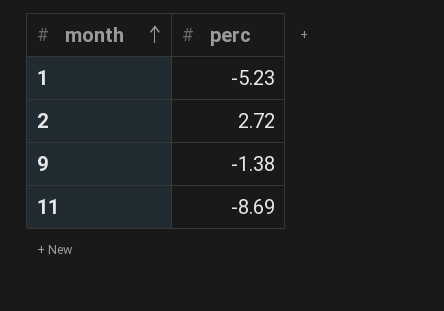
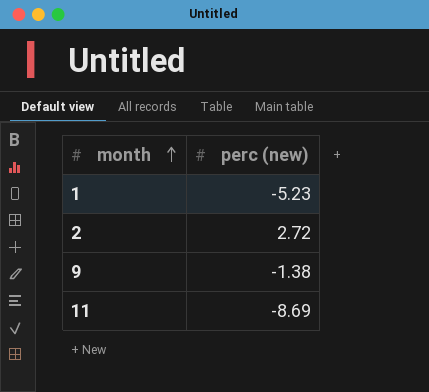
column name: perc -> perc (new)

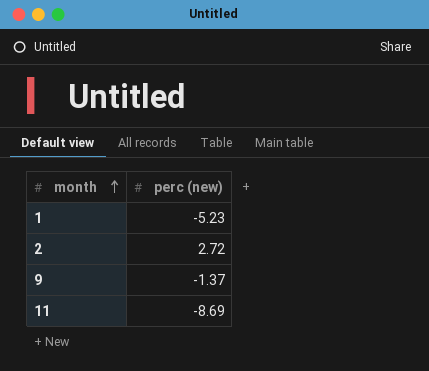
9 | perc (new): -1.38 -> -1.37

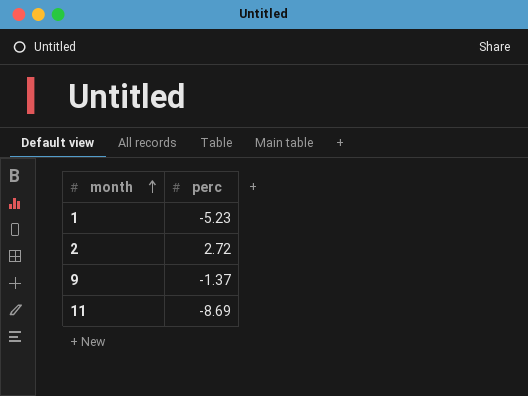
column name: perc (new) -> perc

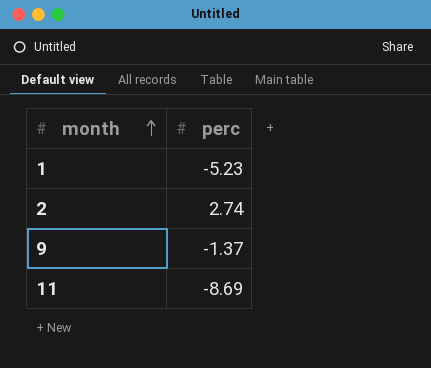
2 | perc: 2.72 -> 2.74

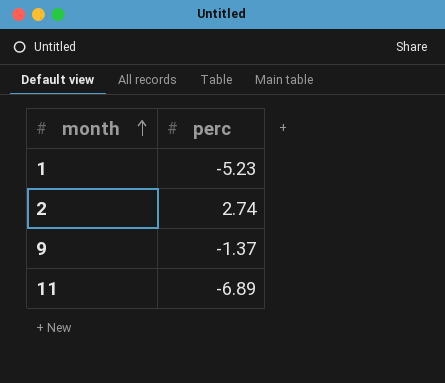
11 | perc: -8.69 -> -6.89

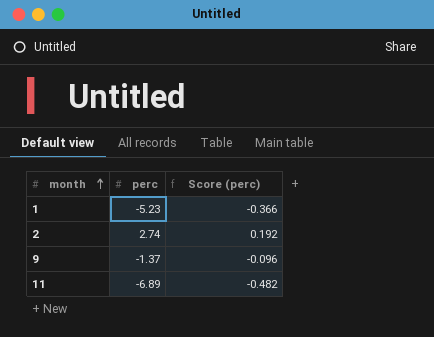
column Score (perc) | formula: none -> [perc] * 0.07

